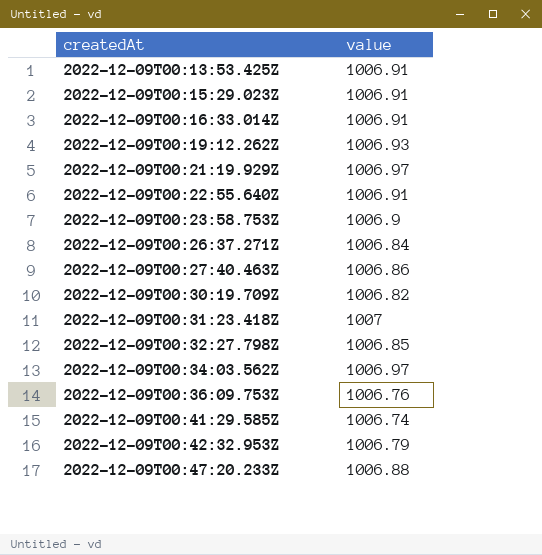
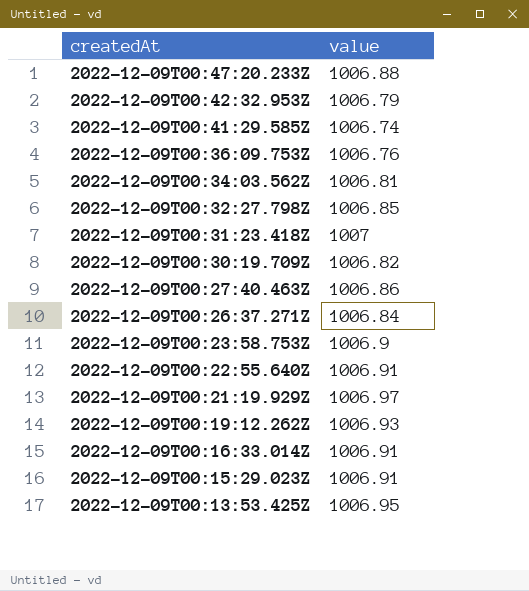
row order: createdAt ascending -> createdAt descending
2022-12-09T00:34:03.562Z | value: 1006.97 -> 1006.81
2022-12-09T00:13:53.425Z | value: 1006.91 -> 1006.95

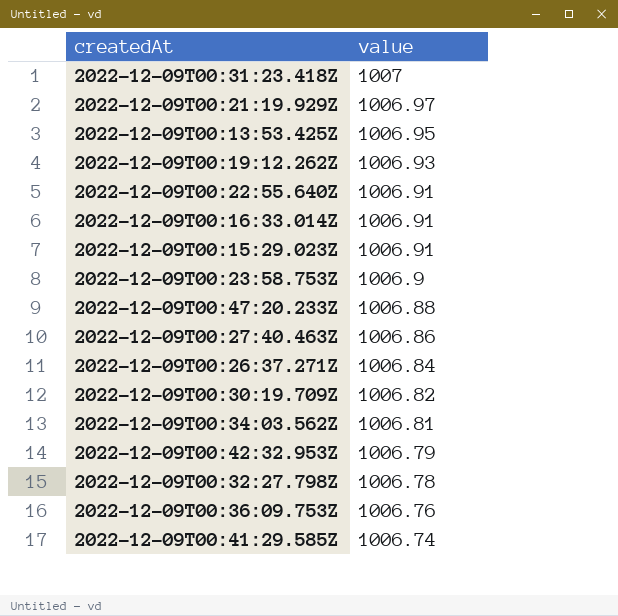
row order: createdAt descending -> value descending
2022-12-09T00:32:27.798Z | value: 1006.85 -> 1006.78

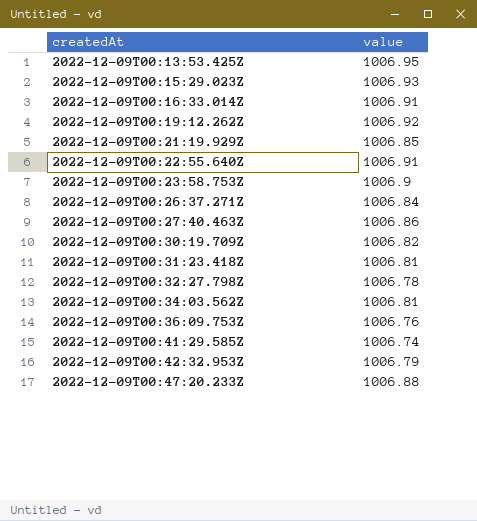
row order: value descending -> createdAt ascending
2022-12-09T00:15:29.023Z | value: 1006.91 -> 1006.93
2022-12-09T00:19:12.262Z | value: 1006.93 -> 1006.92
2022-12-09T00:21:19.929Z | value: 1006.97 -> 1006.85
2022-12-09T00:31:23.418Z | value: 1007 -> 1006.81

